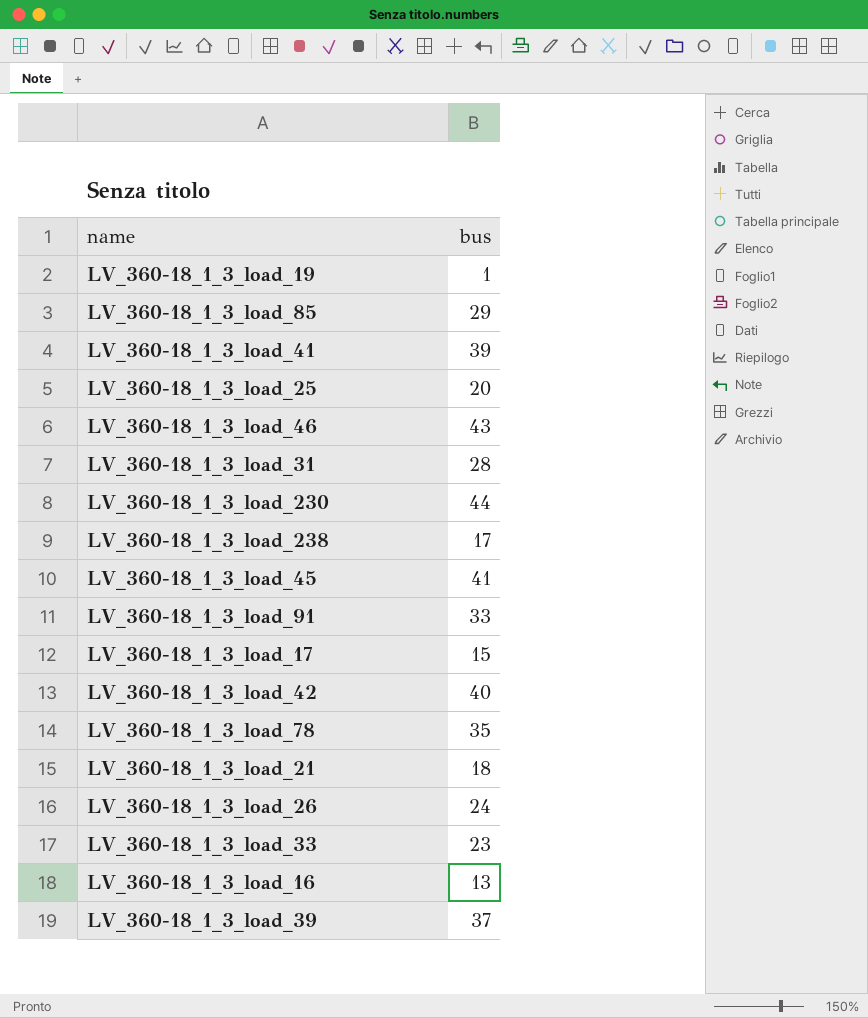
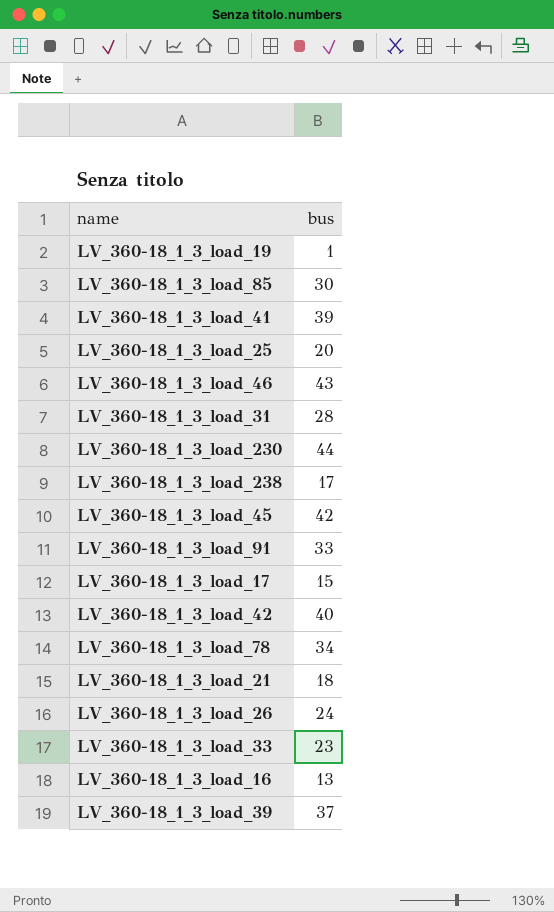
LV_360-18_1_3_load_85 | bus: 29 -> 30
LV_360-18_1_3_load_45 | bus: 41 -> 42
LV_360-18_1_3_load_78 | bus: 35 -> 34

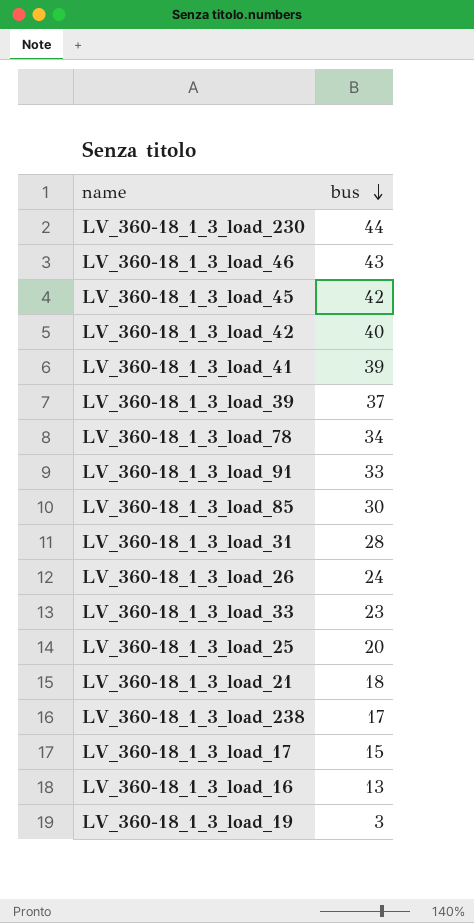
row order: none -> bus descending
LV_360-18_1_3_load_19 | bus: 1 -> 3

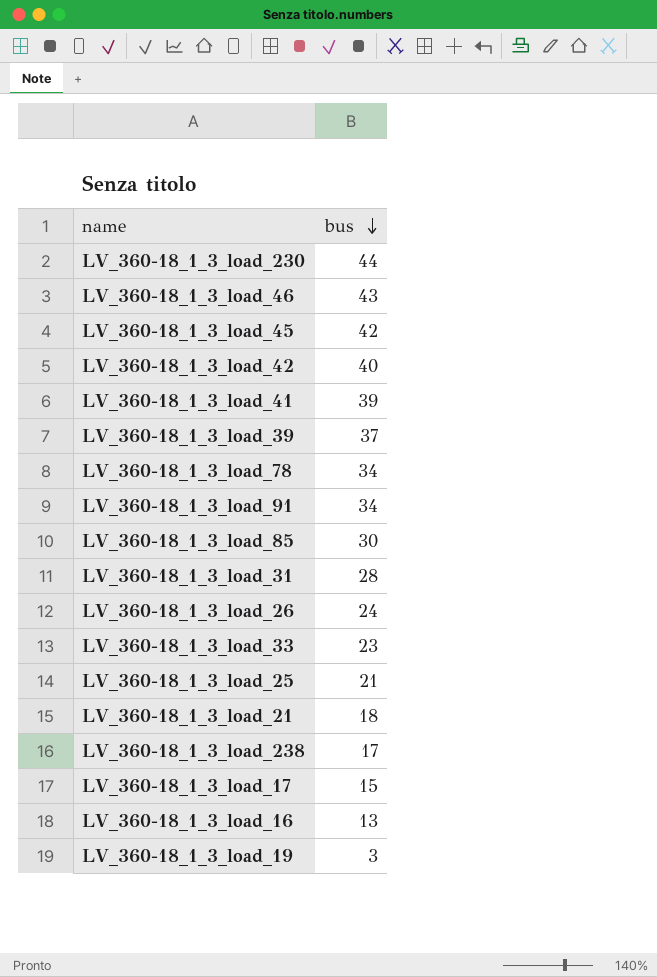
LV_360-18_1_3_load_91 | bus: 33 -> 34
LV_360-18_1_3_load_25 | bus: 20 -> 21

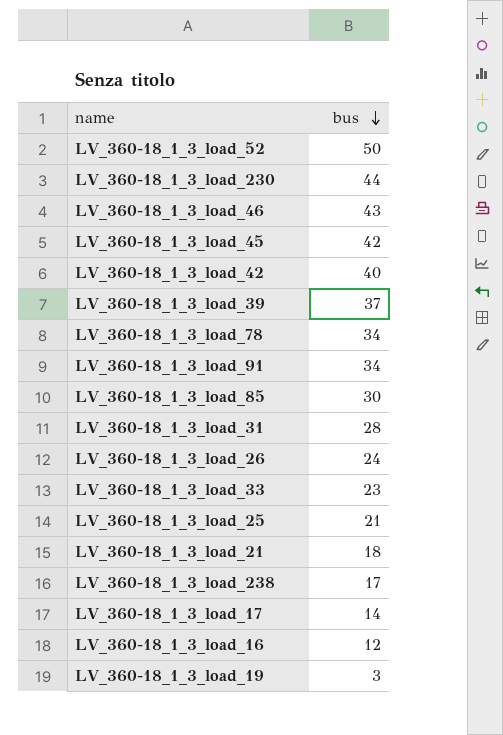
row LV_360-18_1_3_load_41: 39 -> none
row LV_360-18_1_3_load_52: none -> 50
LV_360-18_1_3_load_17 | bus: 15 -> 14
LV_360-18_1_3_load_16 | bus: 13 -> 12

